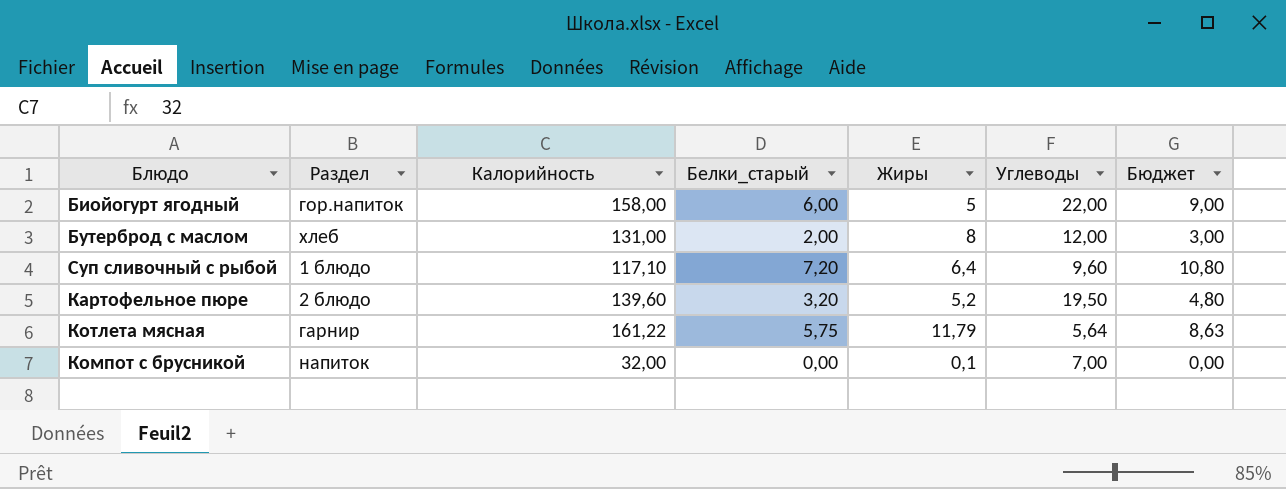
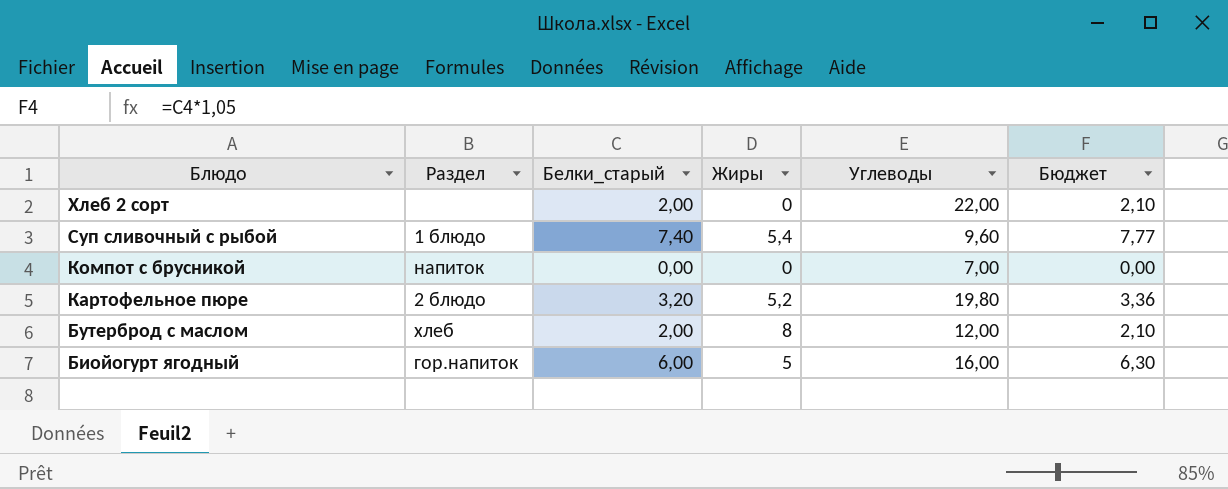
row order: none -> Блюдо descending
column Калорийность | position: 3 -> none
column Бюджет | formula: [Белки_старый] * 1,5 -> [Белки_старый] * 1,05
row Котлета мясная: гарнир | 161,22 | 5,75 | 11,79 | 5,64 | 8,63 -> none
row Хлеб 2 сорт: none -> none | 2,00 | 0 | 22,00 | 2,10
Суп сливочный с рыбой | Белки_старый: 7,20 -> 7,40
Суп сливочный с рыбой | Жиры: 6,4 -> 5,4
Компот с брусникой | Жиры: 0,1 -> 0
Картофельное пюре | Углеводы: 19,50 -> 19,80
Биойогурт ягодный | Углеводы: 22,00 -> 16,00

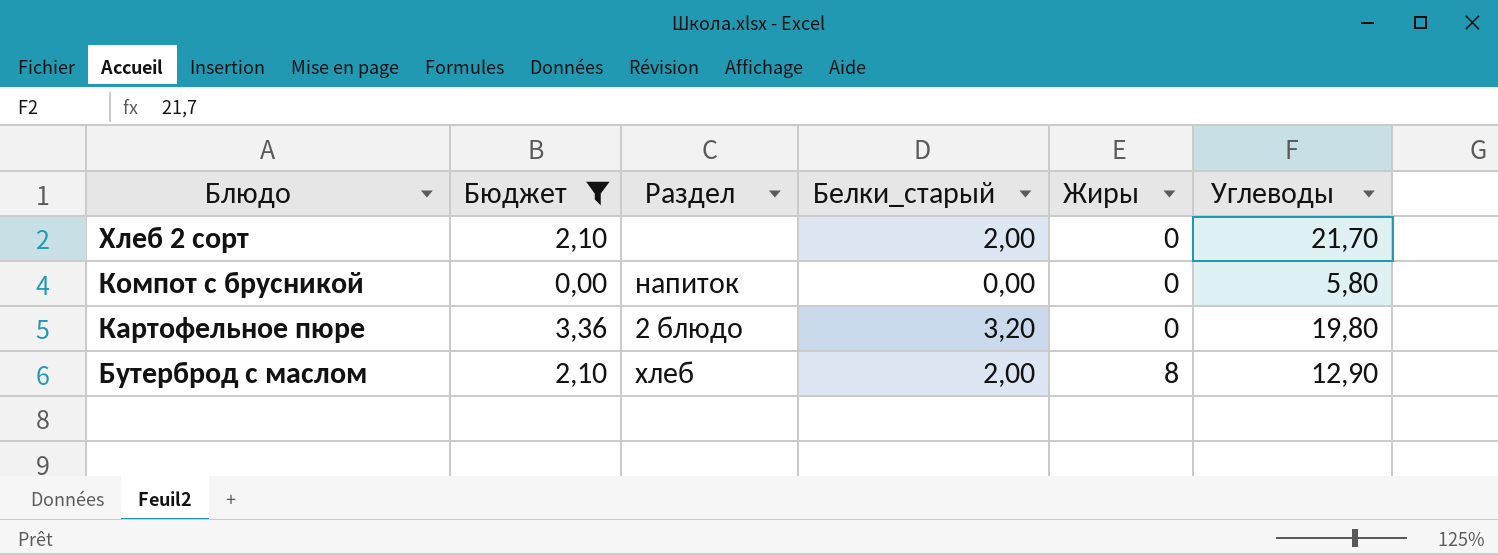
filter: none -> Бюджет <= 3,36
column Бюджет | position: 6 -> 2
Хлеб 2 сорт | Углеводы: 22,00 -> 21,70
Компот с брусникой | Углеводы: 7,00 -> 5,80
Картофельное пюре | Жиры: 5,2 -> 0
Бутерброд с маслом | Углеводы: 12,00 -> 12,90

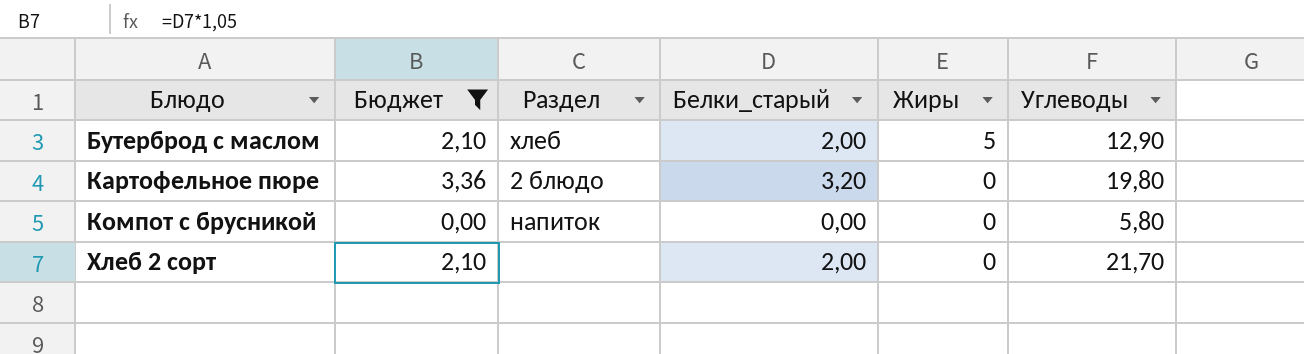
row order: Блюдо descending -> Блюдо ascending
Бутерброд с маслом | Жиры: 8 -> 5

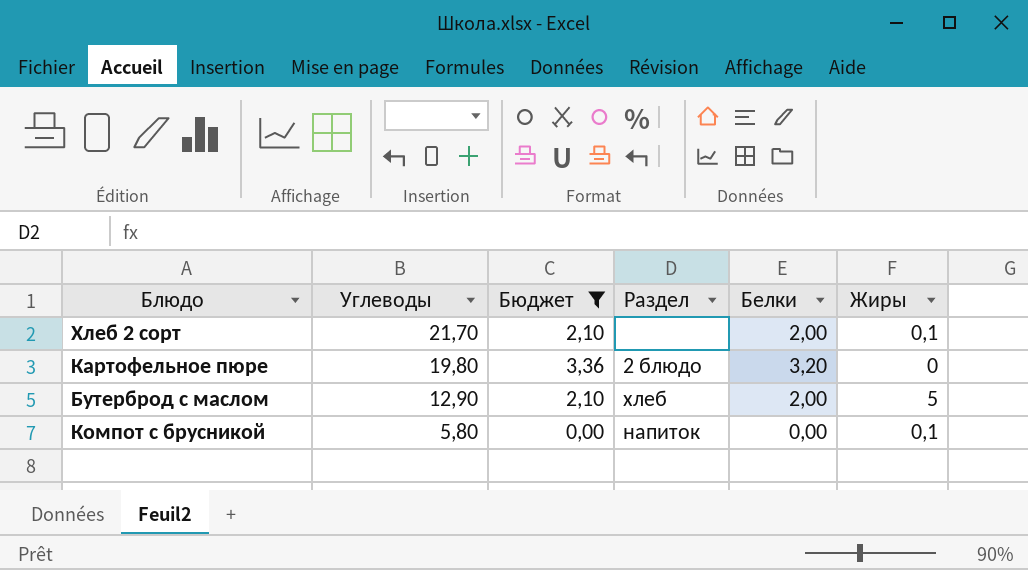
row order: Блюдо ascending -> Углеводы descending
column Углеводы | position: 6 -> 2
column name: Белки_старый -> Белки
Хлеб 2 сорт | Жиры: 0 -> 0,1
Компот с брусникой | Жиры: 0 -> 0,1

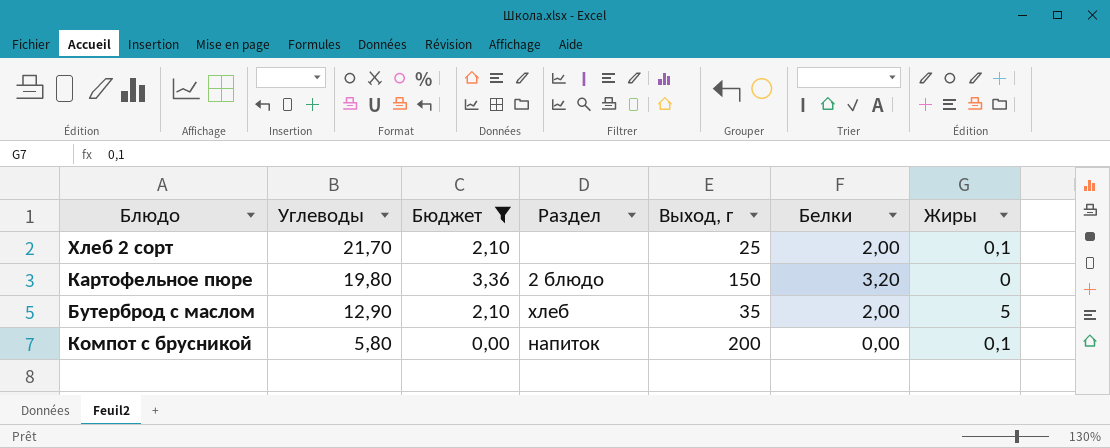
column Выход, г | position: none -> 5

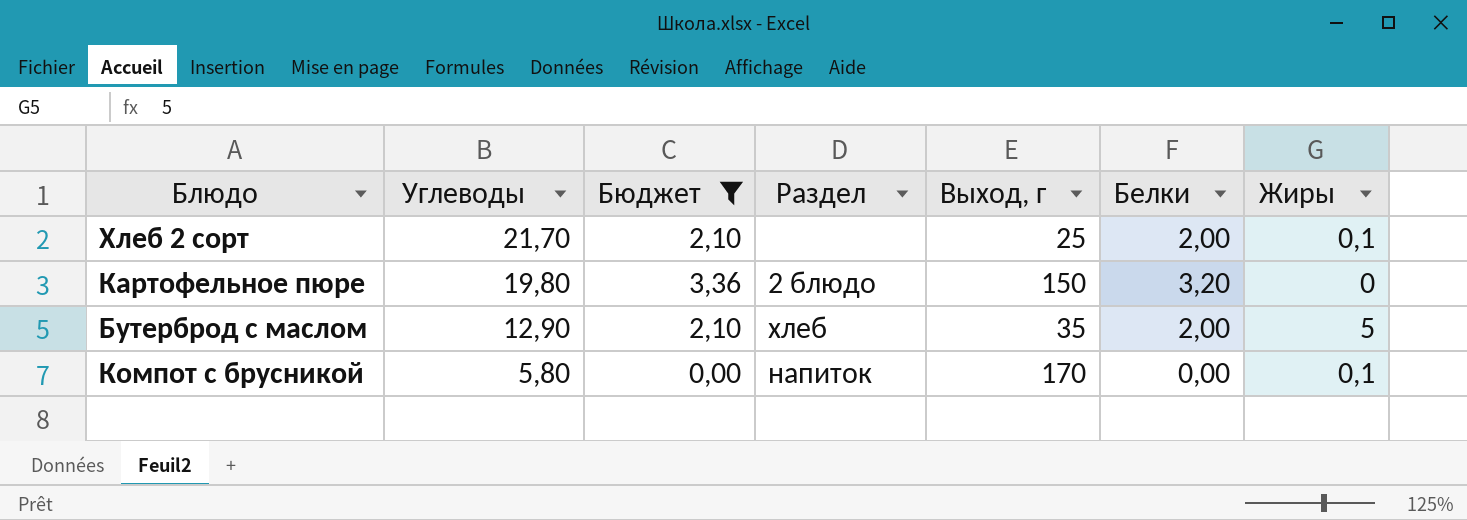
Компот с брусникой | Выход, г: 200 -> 170

